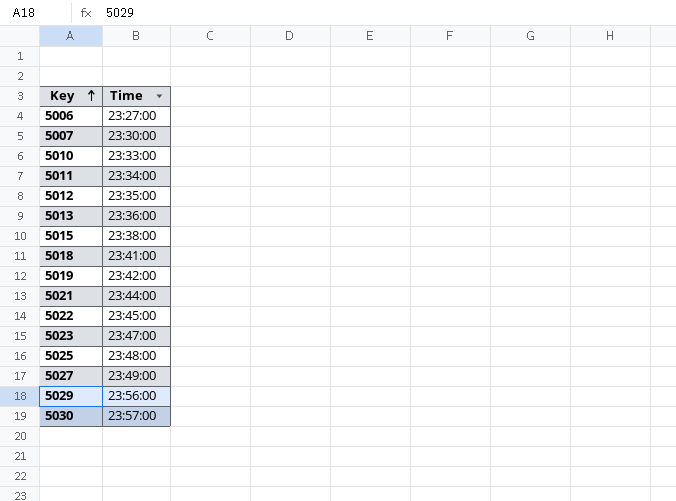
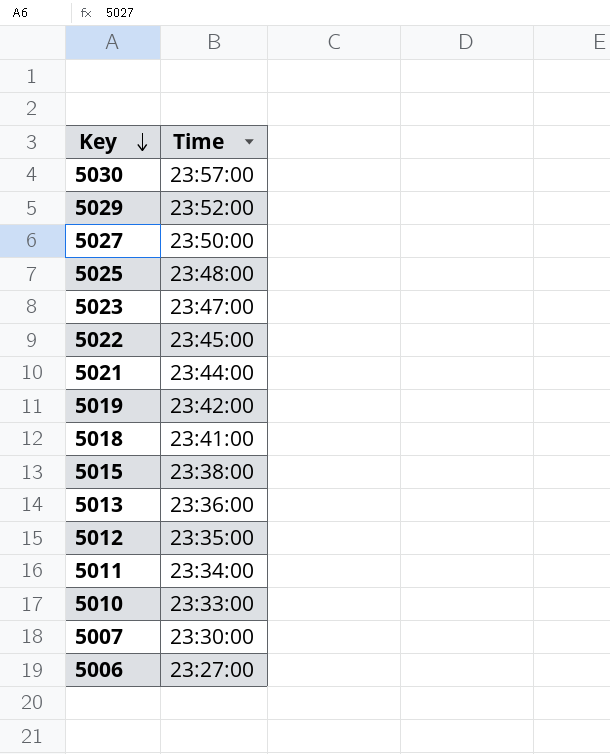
row order: Key ascending -> Key descending
5029 | Time: 23:56:00 -> 23:52:00
5027 | Time: 23:49:00 -> 23:50:00

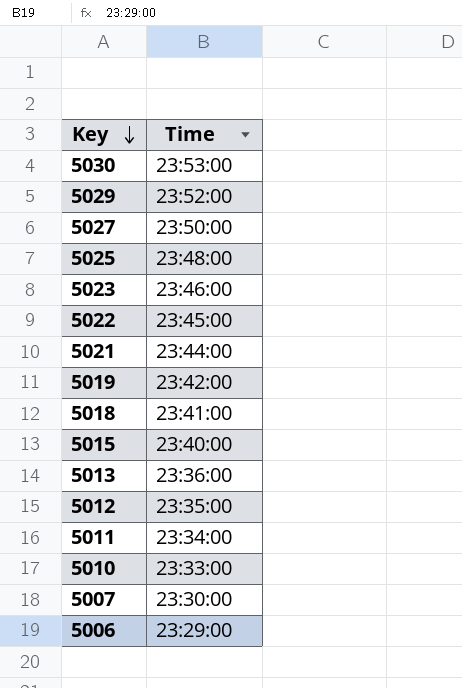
5030 | Time: 23:57:00 -> 23:53:00
5023 | Time: 23:47:00 -> 23:46:00
5015 | Time: 23:38:00 -> 23:40:00
5006 | Time: 23:27:00 -> 23:29:00

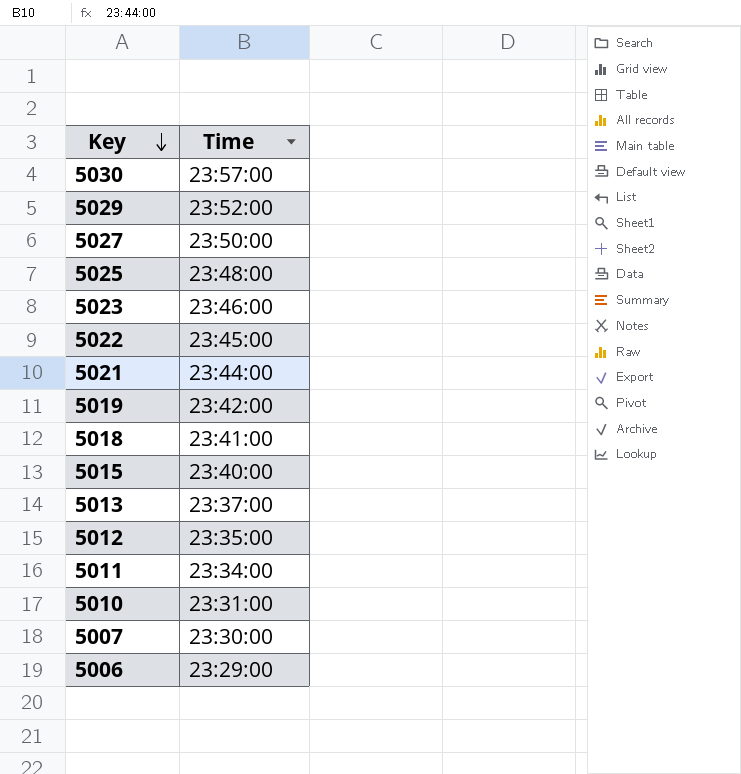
5030 | Time: 23:53:00 -> 23:57:00
5013 | Time: 23:36:00 -> 23:37:00
5010 | Time: 23:33:00 -> 23:31:00

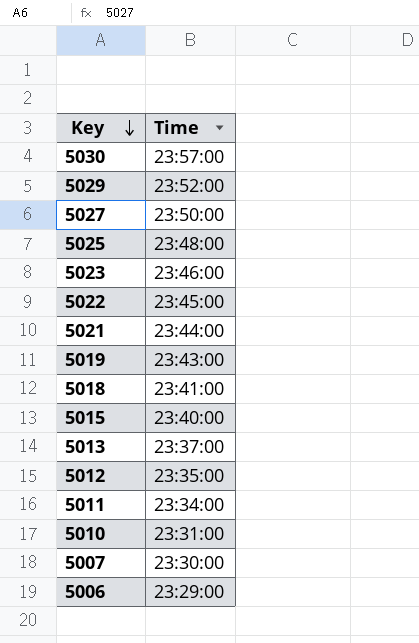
5019 | Time: 23:42:00 -> 23:43:00

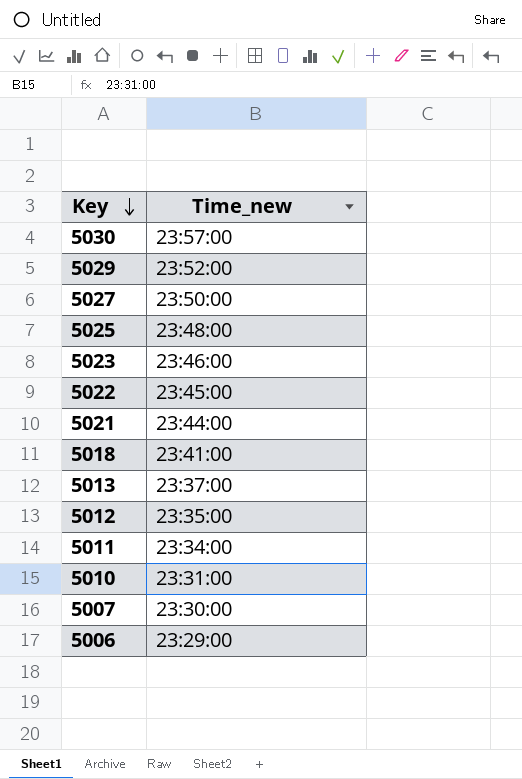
column name: Time -> Time_new
row 5019: 23:43:00 -> none
row 5015: 23:40:00 -> none

